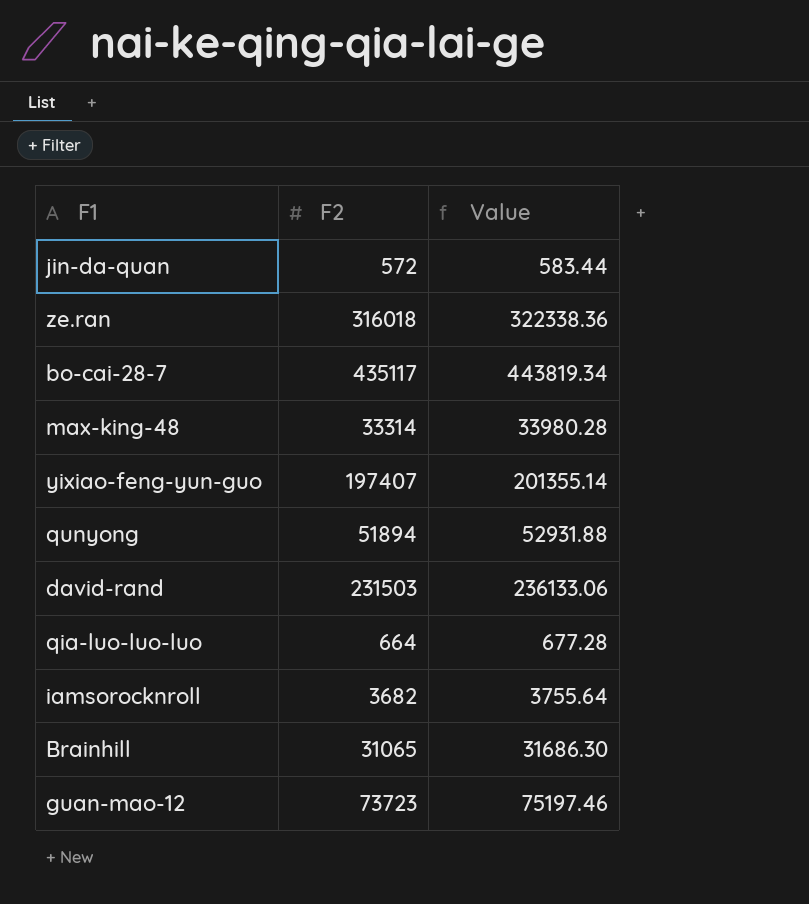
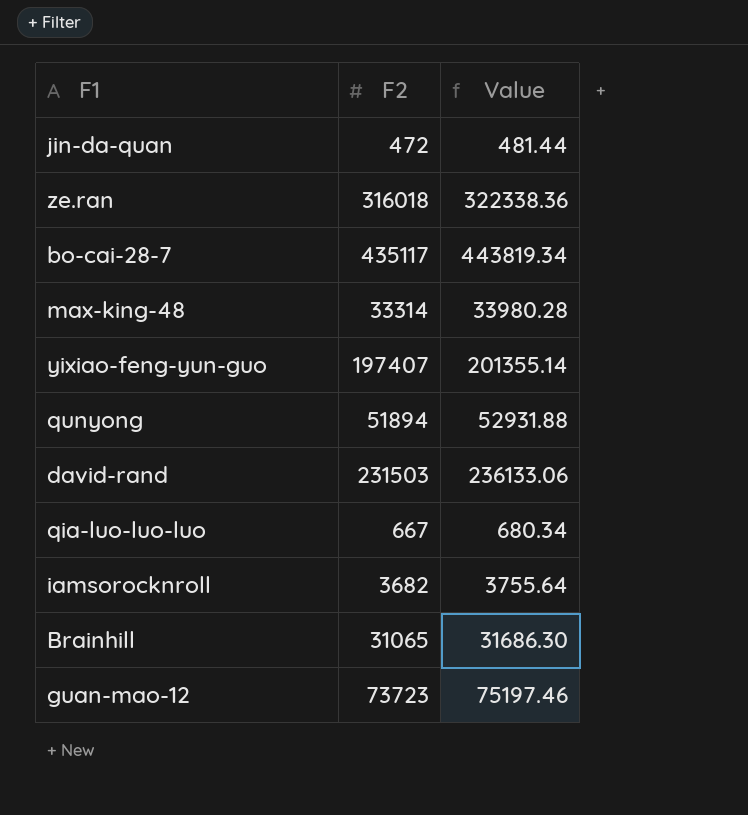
jin-da-quan | F2: 572 -> 472
jin-da-quan | Value: 583.44 -> 481.44
qia-luo-luo-luo | F2: 664 -> 667
qia-luo-luo-luo | Value: 677.28 -> 680.34

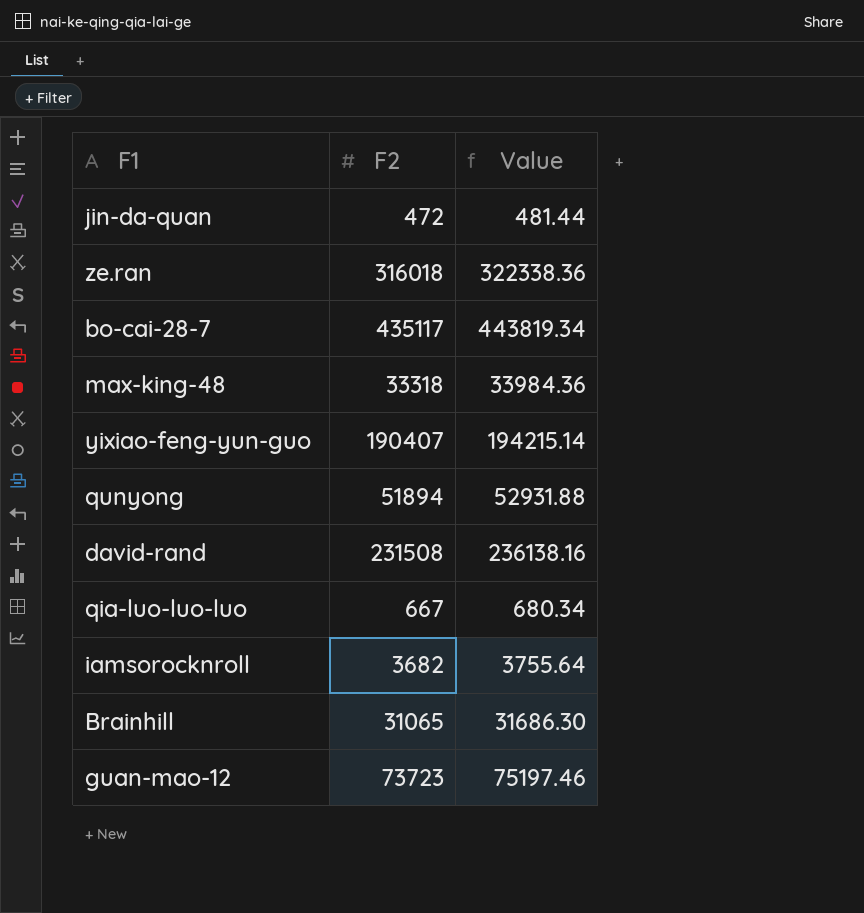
max-king-48 | F2: 33314 -> 33318
max-king-48 | Value: 33980.28 -> 33984.36
yixiao-feng-yun-guo | F2: 197407 -> 190407
yixiao-feng-yun-guo | Value: 201355.14 -> 194215.14
david-rand | F2: 231503 -> 231508
david-rand | Value: 236133.06 -> 236138.16

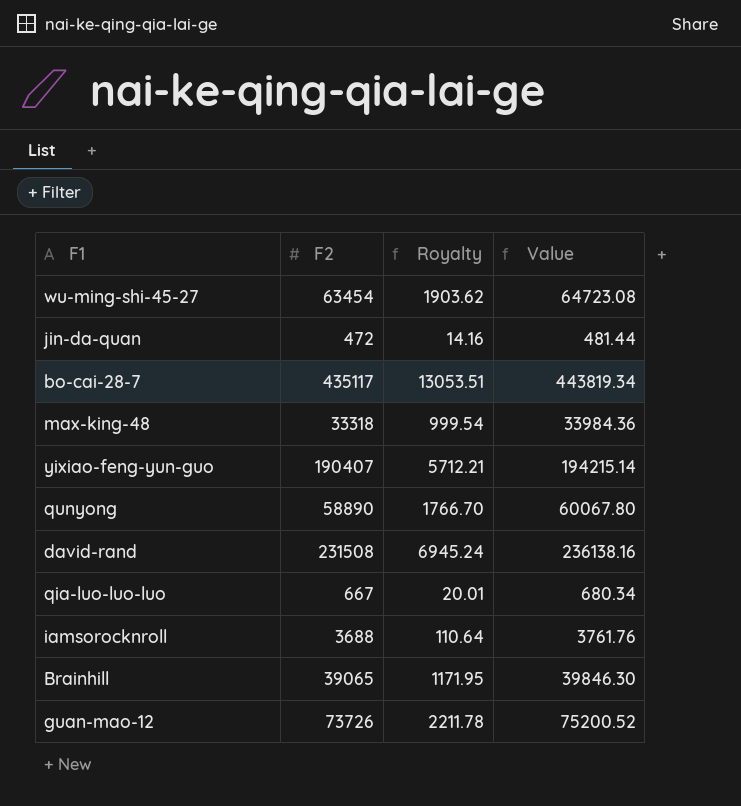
column Royalty | formula: none -> [F2] * 0.03
row ze.ran: 316018 | 322338.36 -> none
row wu-ming-shi-45-27: none -> 63454 | 1903.62 | 64723.08
qunyong | F2: 51894 -> 58890
qunyong | Value: 52931.88 -> 60067.80
iamsorocknroll | F2: 3682 -> 3688
iamsorocknroll | Value: 3755.64 -> 3761.76
Brainhill | F2: 31065 -> 39065
Brainhill | Value: 31686.30 -> 39846.30
guan-mao-12 | F2: 73723 -> 73726
guan-mao-12 | Value: 75197.46 -> 75200.52

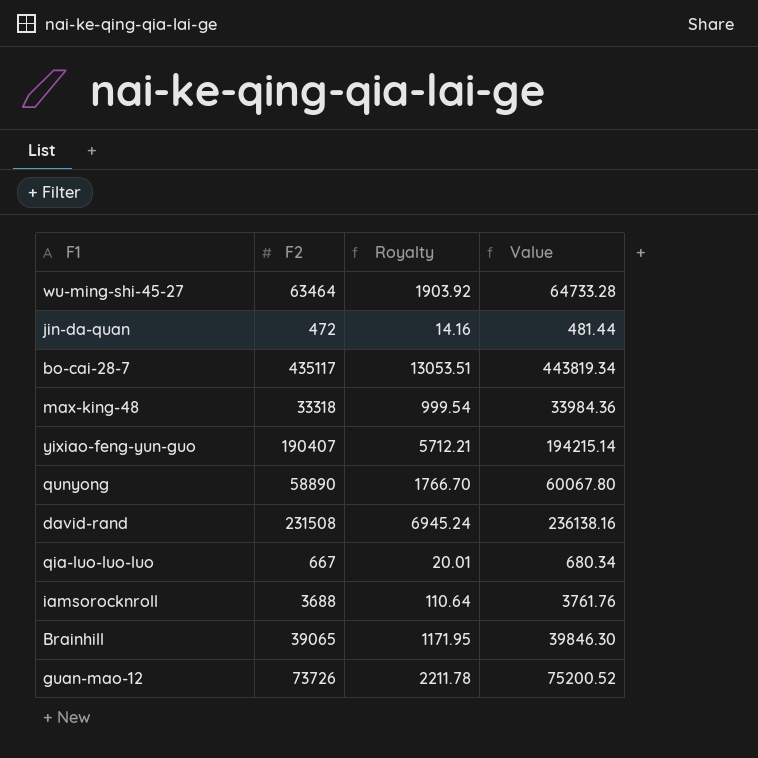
wu-ming-shi-45-27 | F2: 63454 -> 63464
wu-ming-shi-45-27 | Royalty: 1903.62 -> 1903.92
wu-ming-shi-45-27 | Value: 64723.08 -> 64733.28

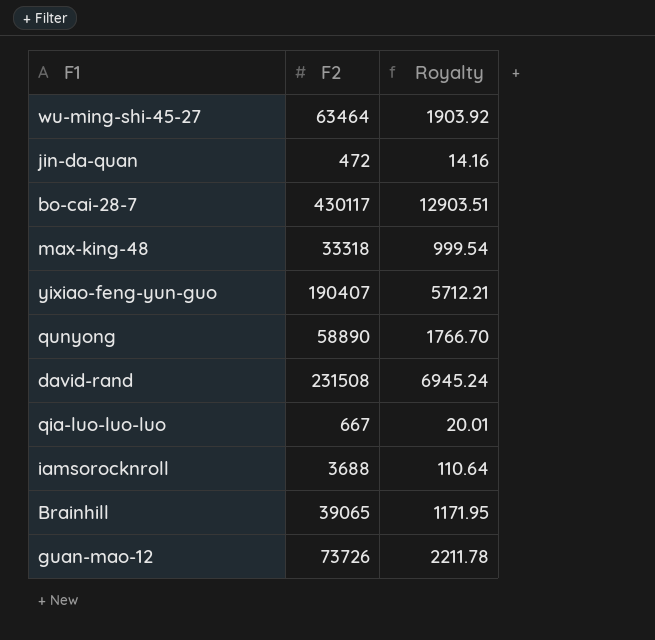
column Value | formula: [F2] * 1.02 -> none
bo-cai-28-7 | F2: 435117 -> 430117
bo-cai-28-7 | Royalty: 13053.51 -> 12903.51

